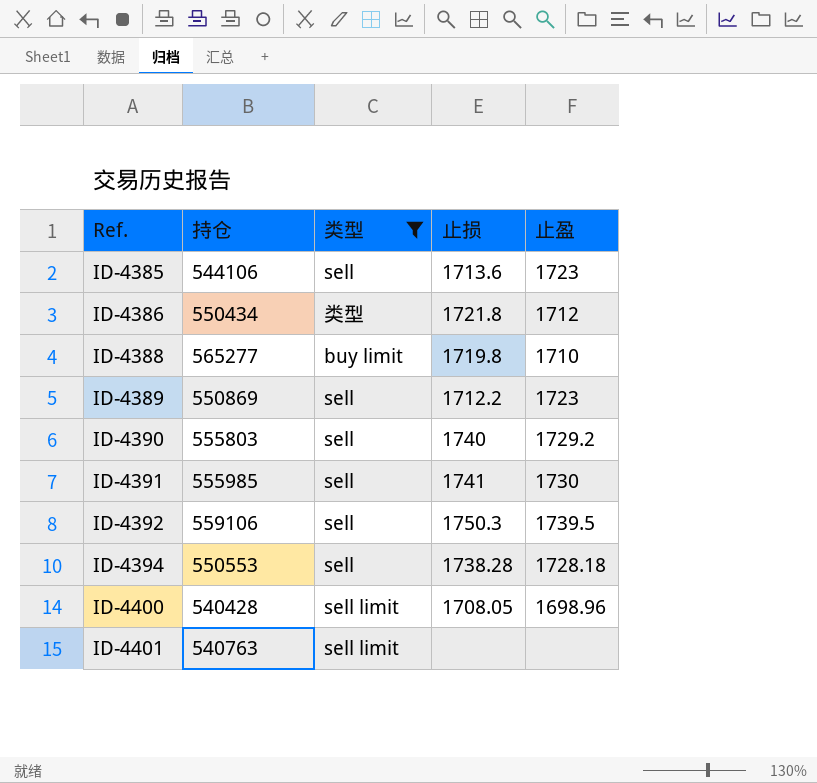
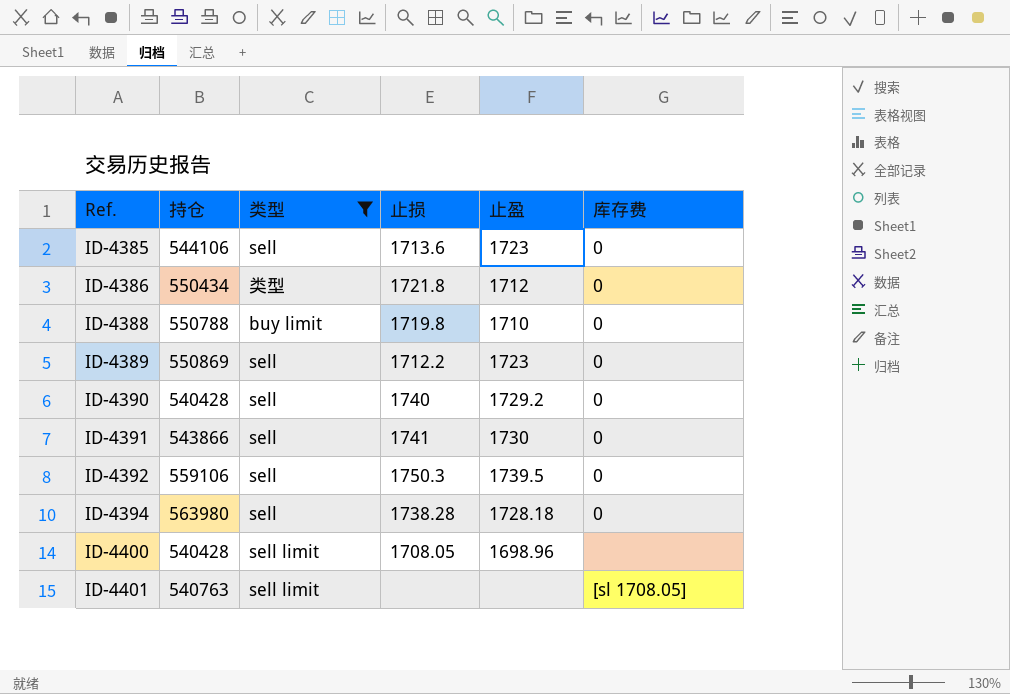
column 库存费 | position: none -> 6
ID-4388 | 持仓: 565277 -> 550788
ID-4390 | 持仓: 555803 -> 540428
ID-4391 | 持仓: 555985 -> 543866
ID-4394 | 持仓: 550553 -> 563980

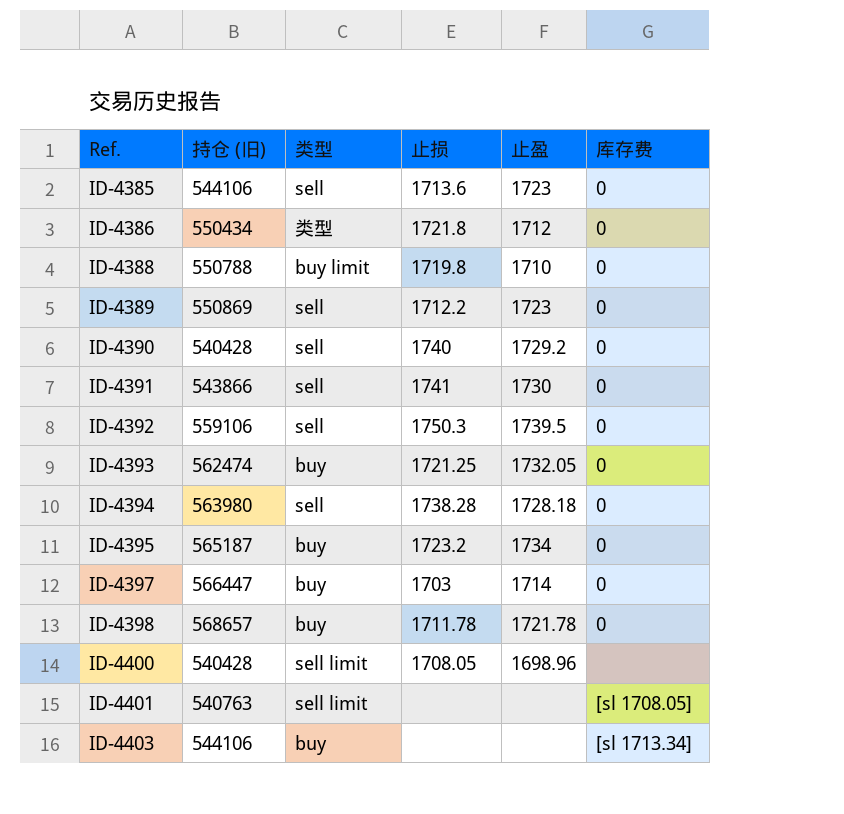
filter: 类型 != buy -> none
column name: 持仓 -> 持仓 (旧)

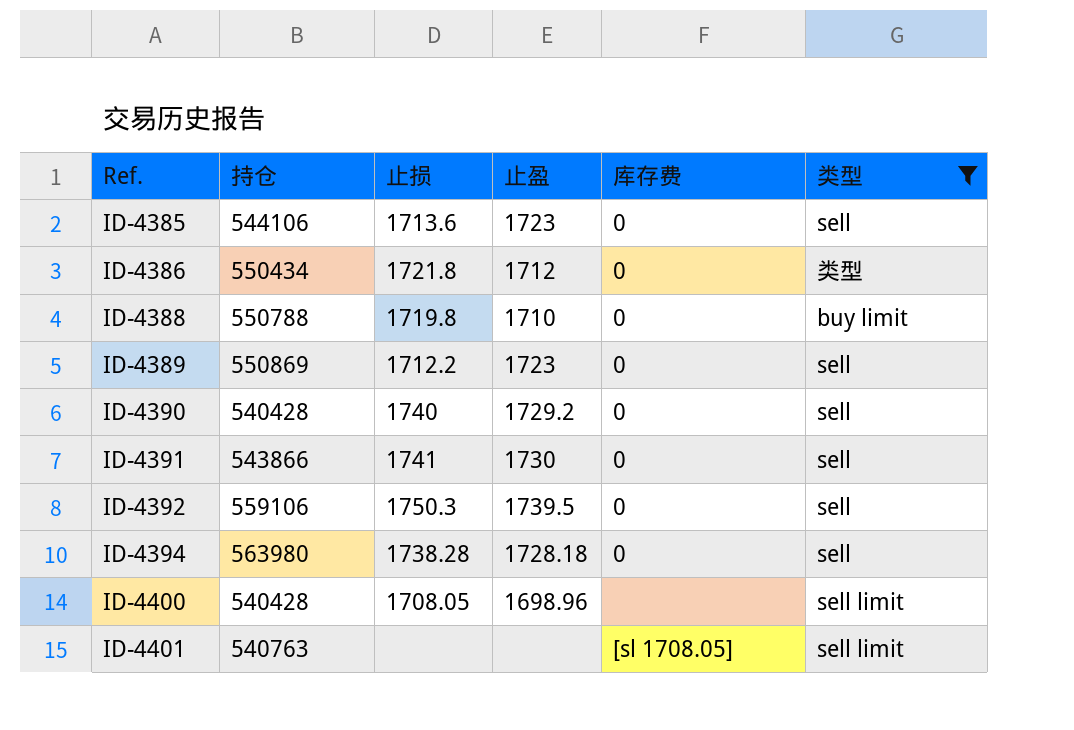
filter: none -> 类型 != buy
column name: 持仓 (旧) -> 持仓
column 类型 | position: 3 -> 6

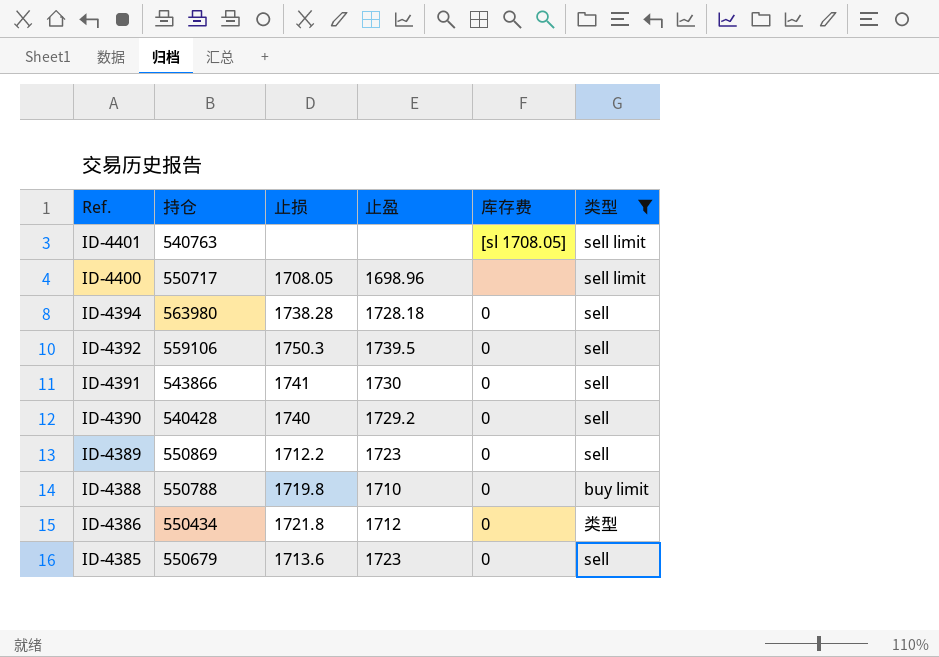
row order: Ref. ascending -> Ref. descending
ID-4400 | 持仓: 540428 -> 550717
ID-4385 | 持仓: 544106 -> 550679

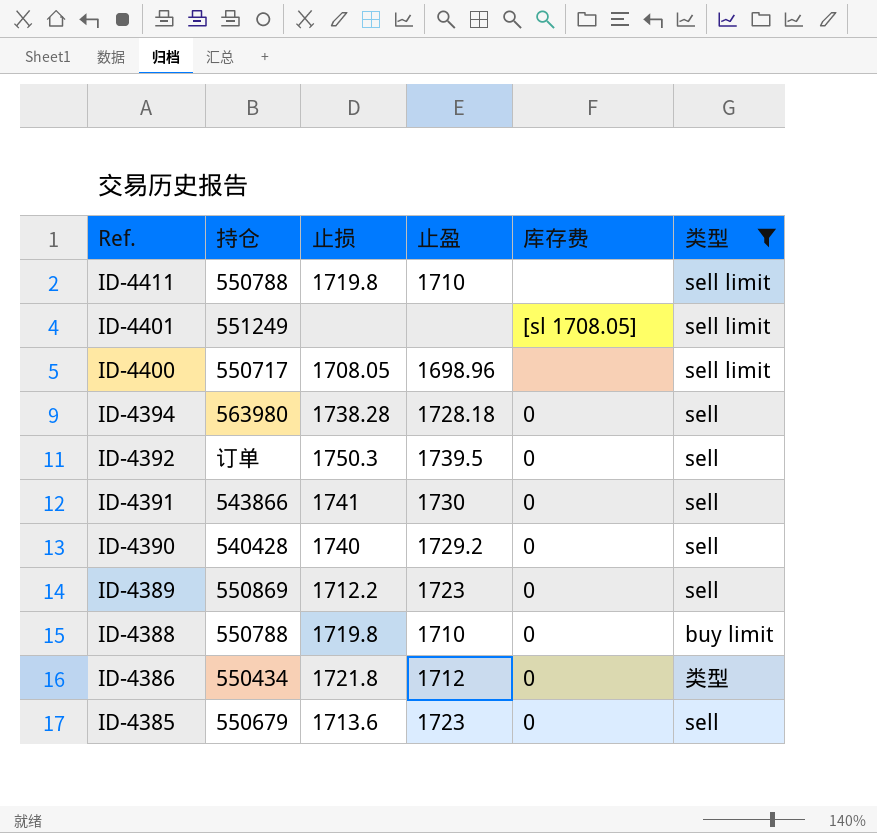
row ID-4411: none -> 550788 | 1719.8 | 1710 | none | sell limit
ID-4401 | 持仓: 540763 -> 551249
ID-4392 | 持仓: 559106 -> 订单

